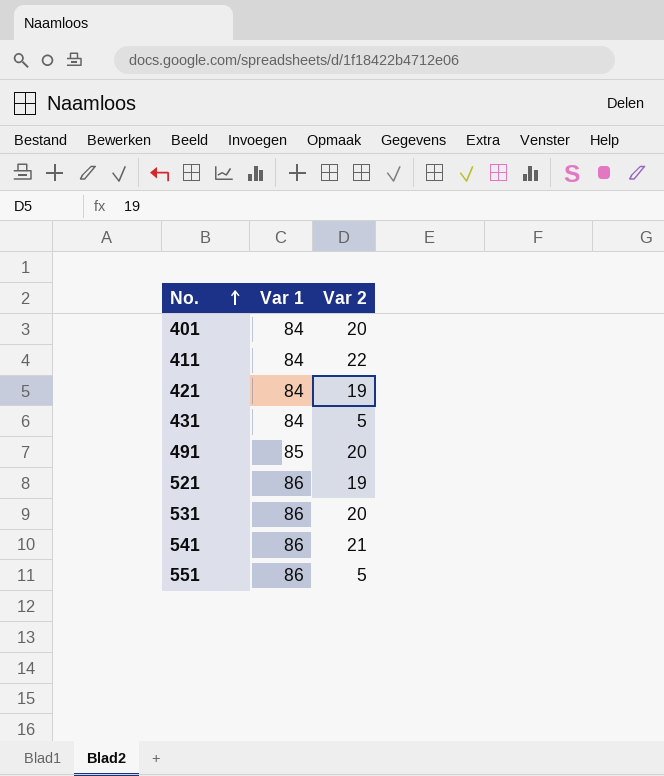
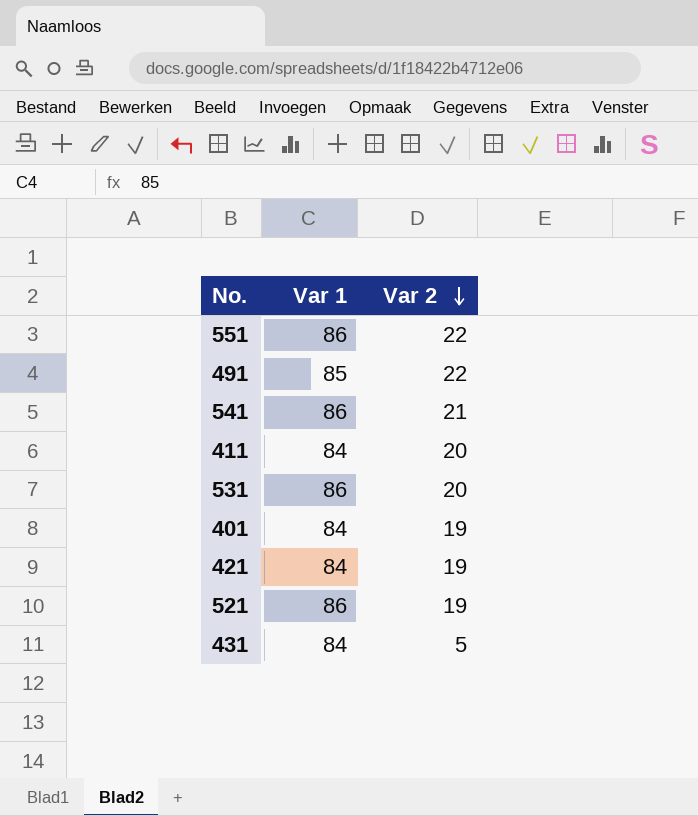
row order: No. ascending -> Var 2 descending
551 | Var 2: 5 -> 22
491 | Var 2: 20 -> 22
411 | Var 2: 22 -> 20
401 | Var 2: 20 -> 19

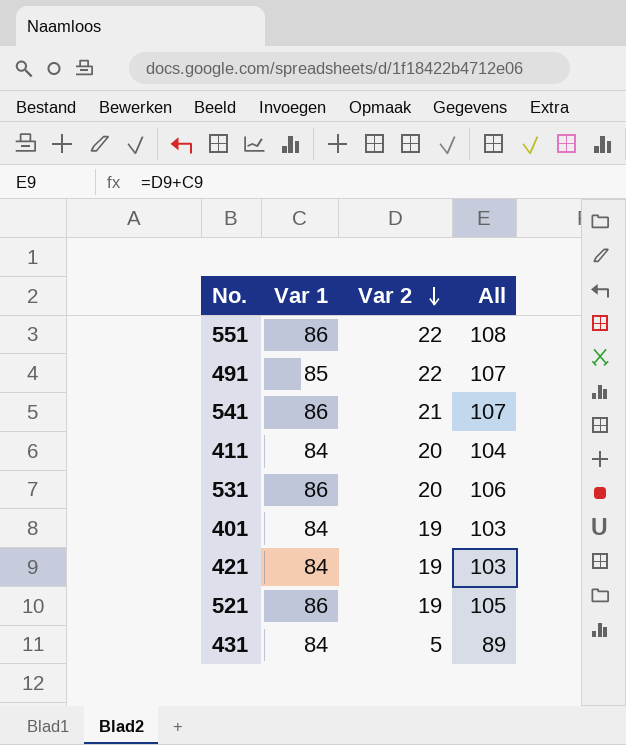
column All | formula: none -> [Var 1] + [Var 2]

